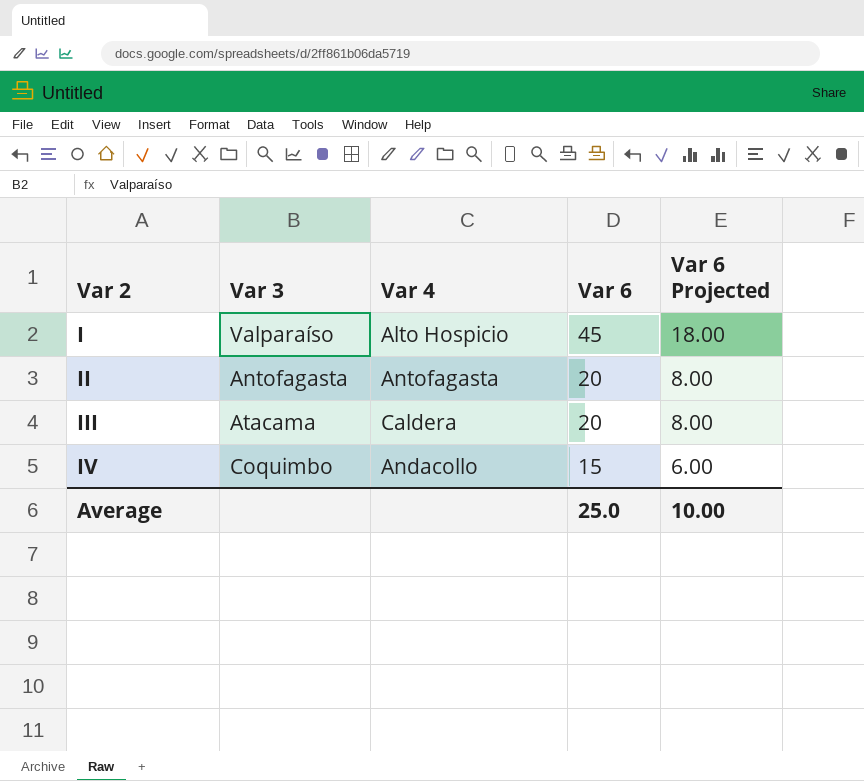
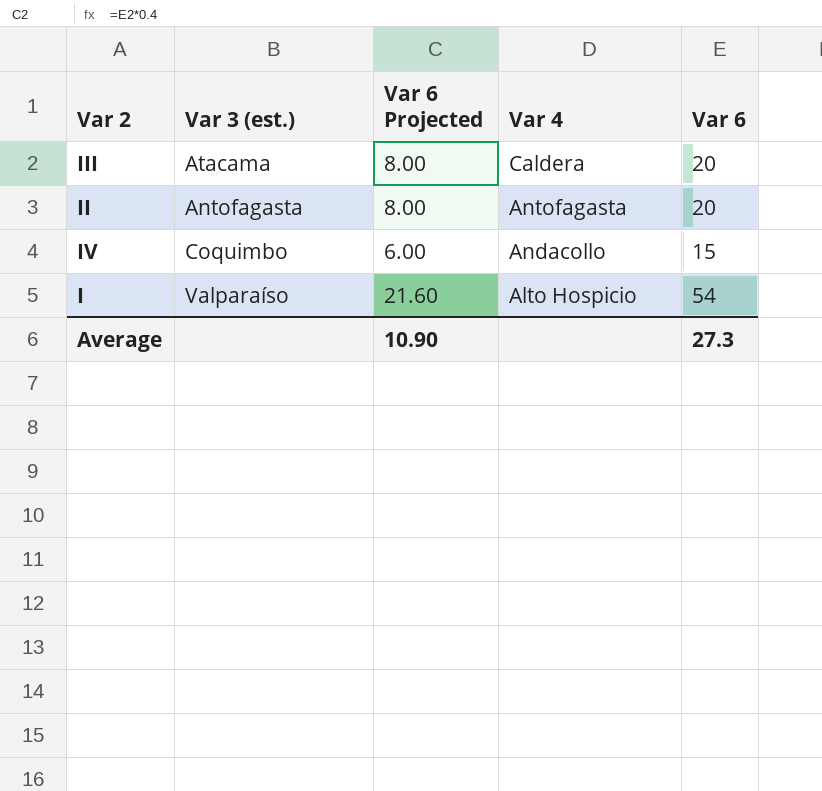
row order: Var 2 ascending -> Var 4 descending
column name: Var 3 -> Var 3 (est.)
column Var 6 Projected | position: 5 -> 3
I | Var 6 Projected: 18.00 -> 21.60
I | Var 6: 45 -> 54
Average | Var 6 Projected: 10.00 -> 10.90
Average | Var 6: 25.0 -> 27.3

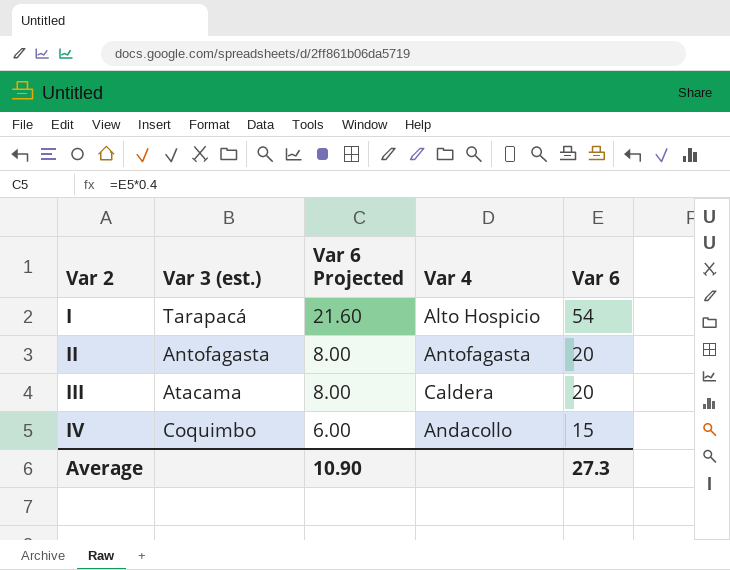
row order: Var 4 descending -> Var 2 ascending
I | Var 3 (est.): Valparaíso -> Tarapacá

